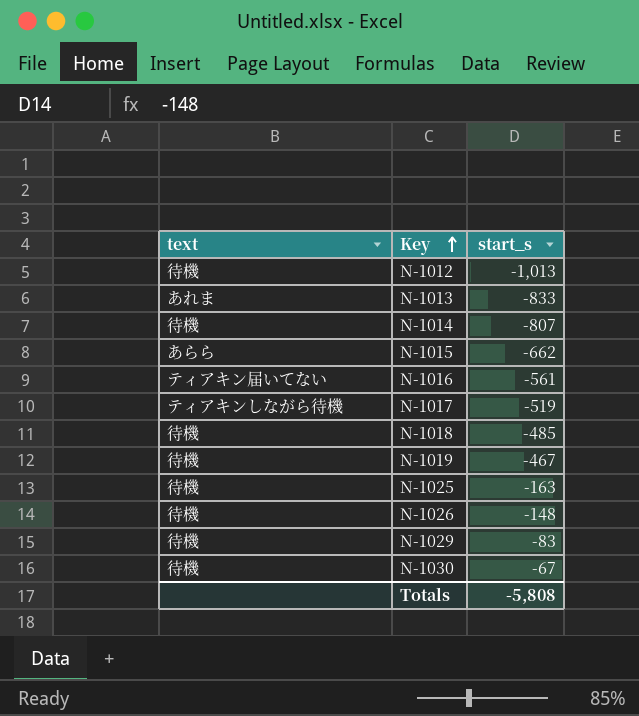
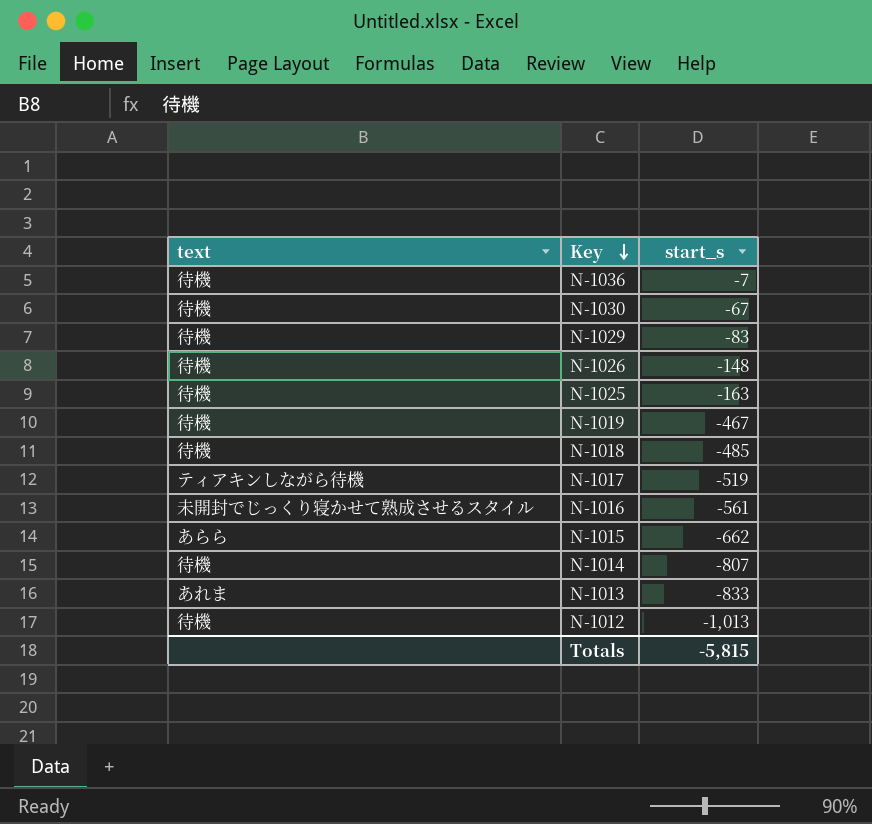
row order: Key ascending -> Key descending
row N-1036: none -> 待機 | -7
N-1016 | text: ティアキン届いてない -> 未開封でじっくり寝かせて熟成させるスタイル
Totals | start_s: -5,808 -> -5,815

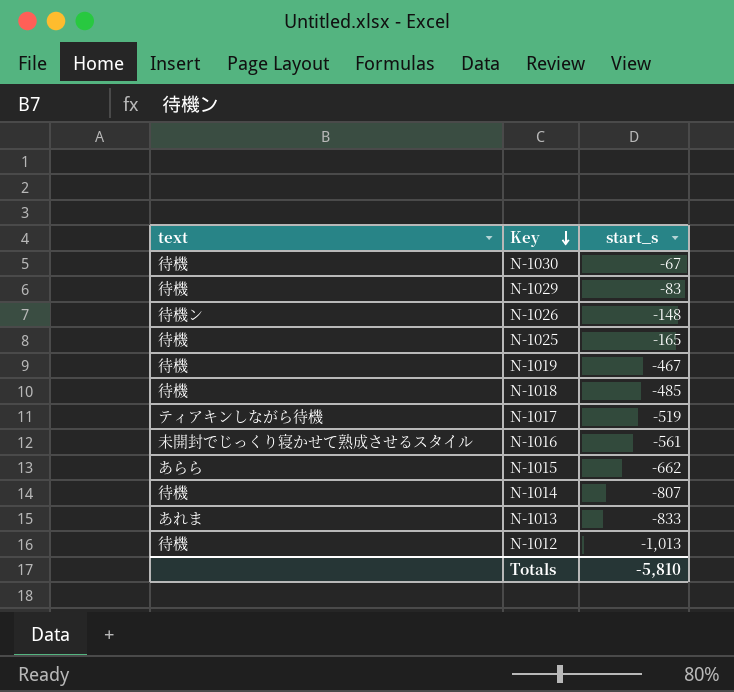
row N-1036: 待機 | -7 -> none
N-1026 | text: 待機 -> 待機ン
N-1025 | start_s: -163 -> -165
Totals | start_s: -5,815 -> -5,810

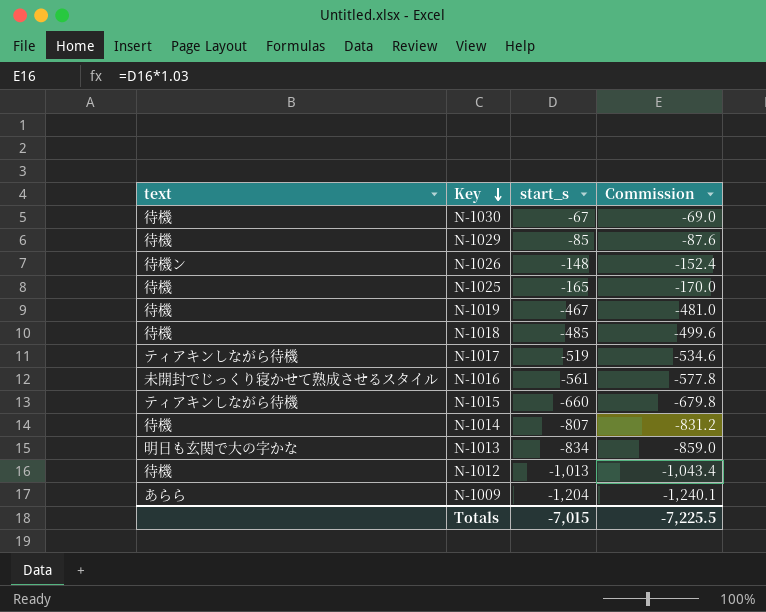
column Commission | formula: none -> [start_s] * 1.03
N-1029 | start_s: -83 -> -85
N-1015 | text: あらら -> ティアキンしながら待機
N-1015 | start_s: -662 -> -660
N-1013 | text: あれま -> 明日も玄関で大の字かな
N-1013 | start_s: -833 -> -834
row N-1009: none -> あらら | -1,204 | -1,240.1
Totals | start_s: -5,810 -> -7,015

